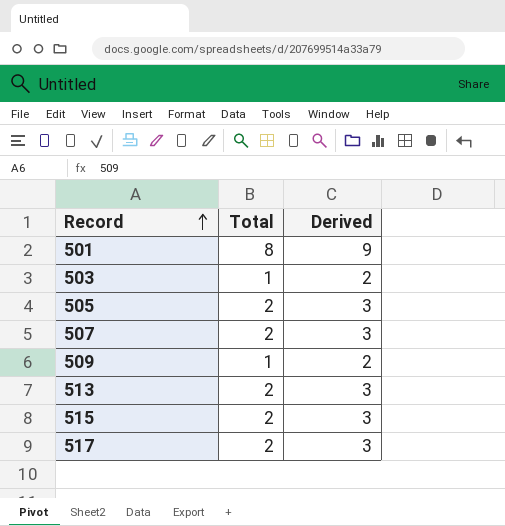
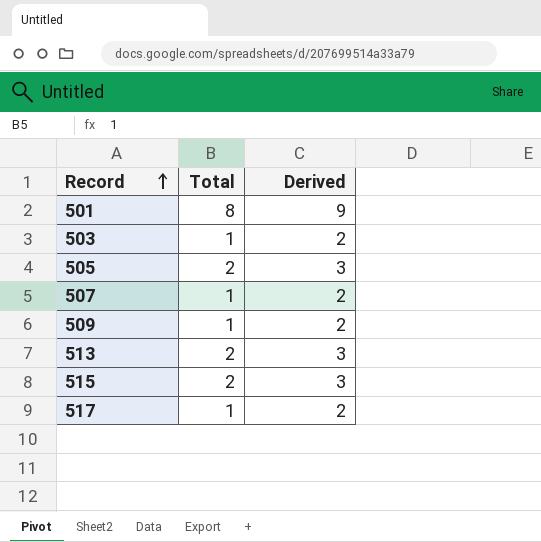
507 | Total: 2 -> 1
507 | Derived: 3 -> 2
517 | Total: 2 -> 1
517 | Derived: 3 -> 2

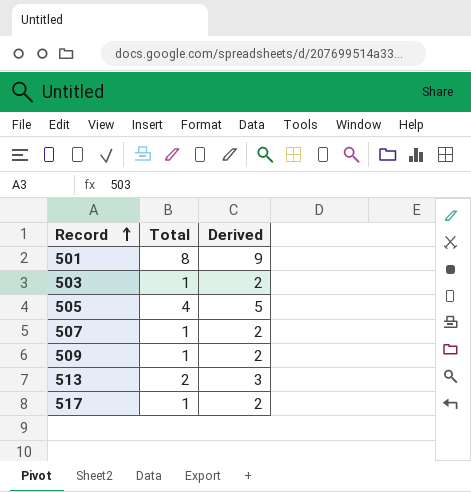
row 515: 2 | 3 -> none
505 | Total: 2 -> 4
505 | Derived: 3 -> 5

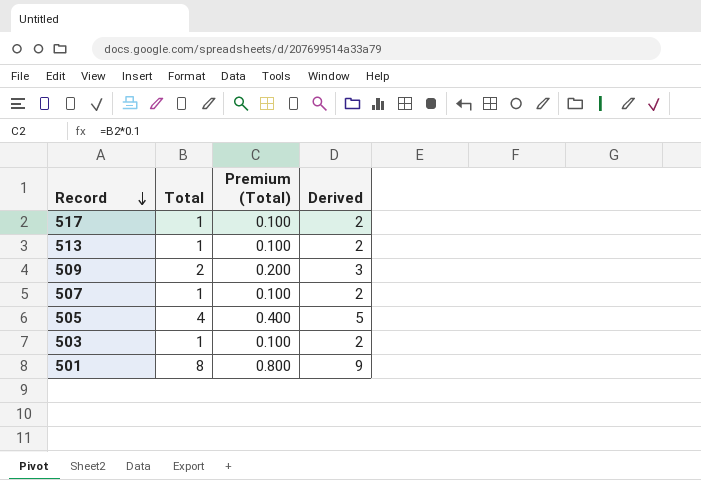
row order: Record ascending -> Record descending
column Premium (Total) | formula: none -> [Total] * 0.1
513 | Total: 2 -> 1
513 | Derived: 3 -> 2
509 | Total: 1 -> 2
509 | Derived: 2 -> 3

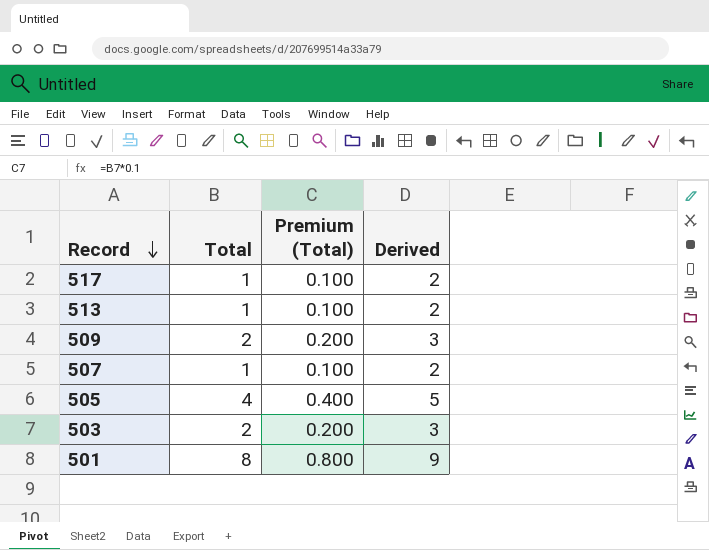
503 | Total: 1 -> 2
503 | Premium (Total): 0.100 -> 0.200
503 | Derived: 2 -> 3

